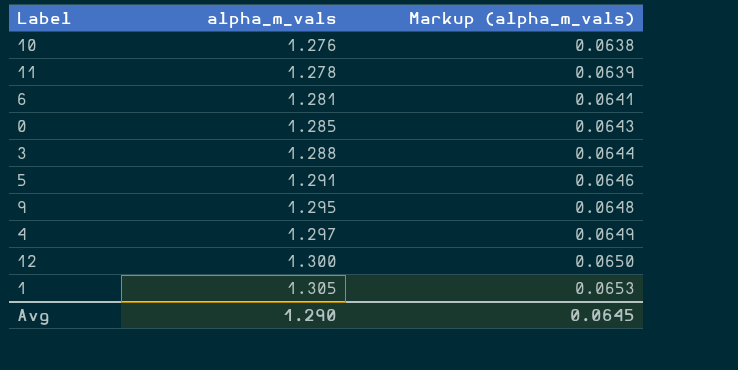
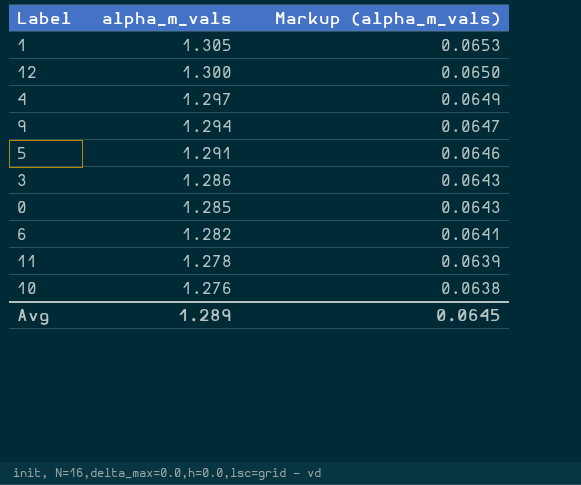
row order: alpha_m_vals ascending -> alpha_m_vals descending
9 | alpha_m_vals: 1.295 -> 1.294
9 | Markup (alpha_m_vals): 0.0648 -> 0.0647
3 | alpha_m_vals: 1.288 -> 1.286
3 | Markup (alpha_m_vals): 0.0644 -> 0.0643
6 | alpha_m_vals: 1.281 -> 1.282
Avg | alpha_m_vals: 1.290 -> 1.289

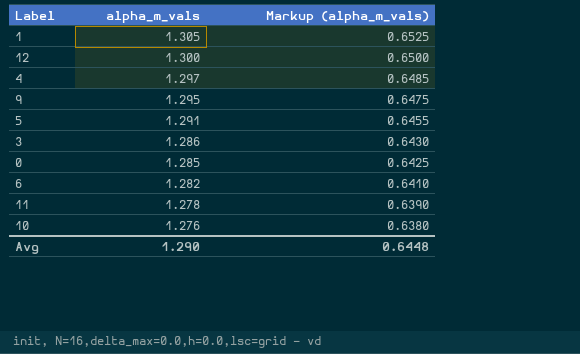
column Markup (alpha_m_vals) | formula: [alpha_m_vals] * 0.05 -> [alpha_m_vals] * 0.5
9 | alpha_m_vals: 1.294 -> 1.295
Avg | alpha_m_vals: 1.289 -> 1.290
Avg | Markup (alpha_m_vals): 0.0645 -> 0.6448

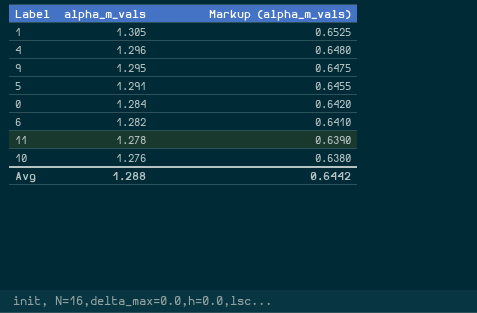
row 12: 1.300 | 0.6500 -> none
row 3: 1.286 | 0.6430 -> none
4 | alpha_m_vals: 1.297 -> 1.296
4 | Markup (alpha_m_vals): 0.6485 -> 0.6480
0 | alpha_m_vals: 1.285 -> 1.284
0 | Markup (alpha_m_vals): 0.6425 -> 0.6420
Avg | alpha_m_vals: 1.290 -> 1.288
Avg | Markup (alpha_m_vals): 0.6448 -> 0.6442

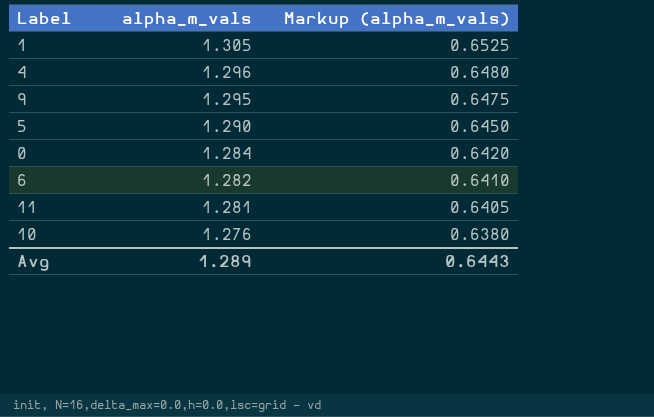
5 | alpha_m_vals: 1.291 -> 1.290
5 | Markup (alpha_m_vals): 0.6455 -> 0.6450
11 | alpha_m_vals: 1.278 -> 1.281
11 | Markup (alpha_m_vals): 0.6390 -> 0.6405
Avg | alpha_m_vals: 1.288 -> 1.289
Avg | Markup (alpha_m_vals): 0.6442 -> 0.6443

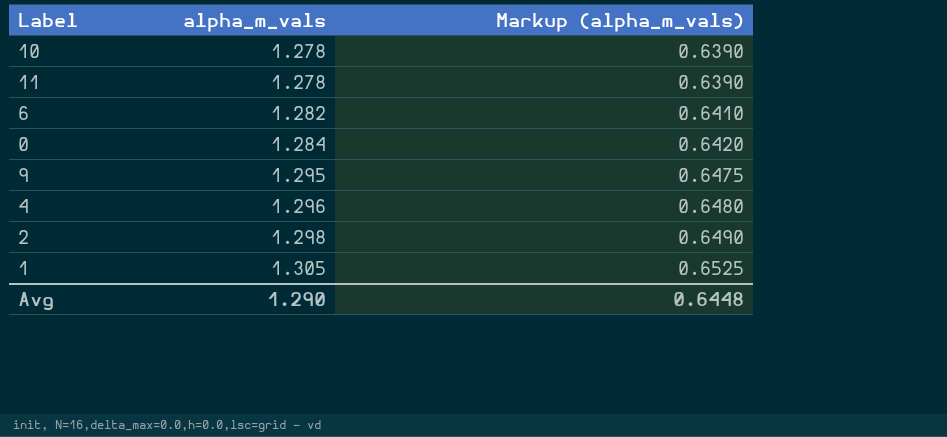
row order: alpha_m_vals descending -> alpha_m_vals ascending
row 5: 1.290 | 0.6450 -> none
10 | alpha_m_vals: 1.276 -> 1.278
10 | Markup (alpha_m_vals): 0.6380 -> 0.6390
11 | alpha_m_vals: 1.281 -> 1.278
11 | Markup (alpha_m_vals): 0.6405 -> 0.6390
row 2: none -> 1.298 | 0.6490
Avg | alpha_m_vals: 1.289 -> 1.290
Avg | Markup (alpha_m_vals): 0.6443 -> 0.6448

